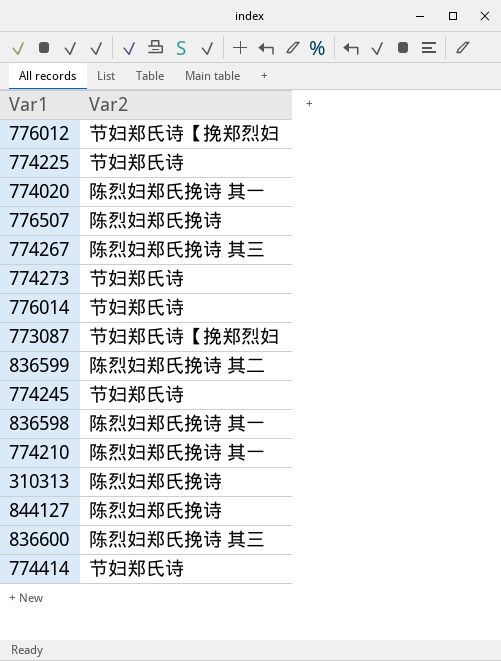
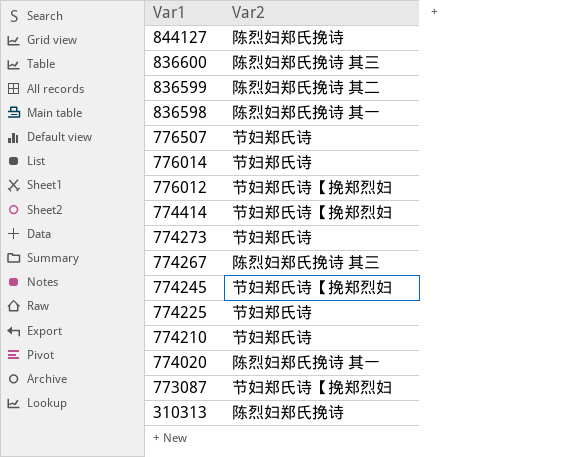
row order: none -> Var1 descending
776507 | Var2: 陈烈妇郑氏挽诗 -> 节妇郑氏诗
774414 | Var2: 节妇郑氏诗 -> 节妇郑氏诗【挽郑烈妇
774245 | Var2: 节妇郑氏诗 -> 节妇郑氏诗【挽郑烈妇
774210 | Var2: 陈烈妇郑氏挽诗 其一 -> 节妇郑氏诗

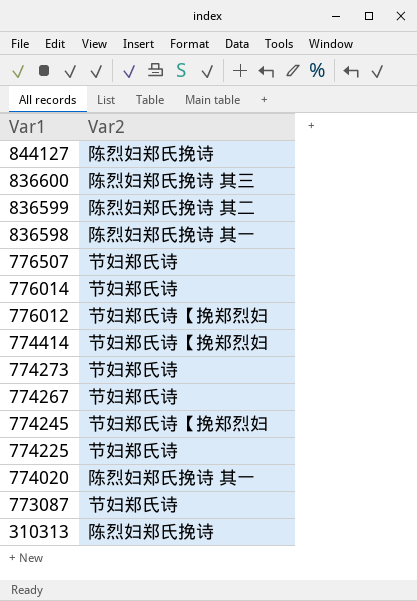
row 774210: 节妇郑氏诗 -> none
774267 | Var2: 陈烈妇郑氏挽诗 其三 -> 节妇郑氏诗
773087 | Var2: 节妇郑氏诗【挽郑烈妇 -> 节妇郑氏诗

